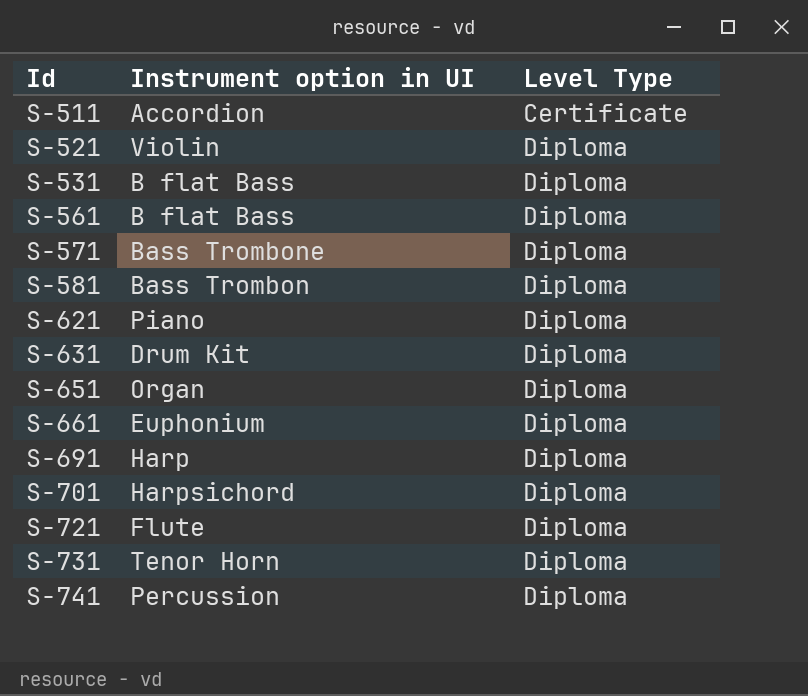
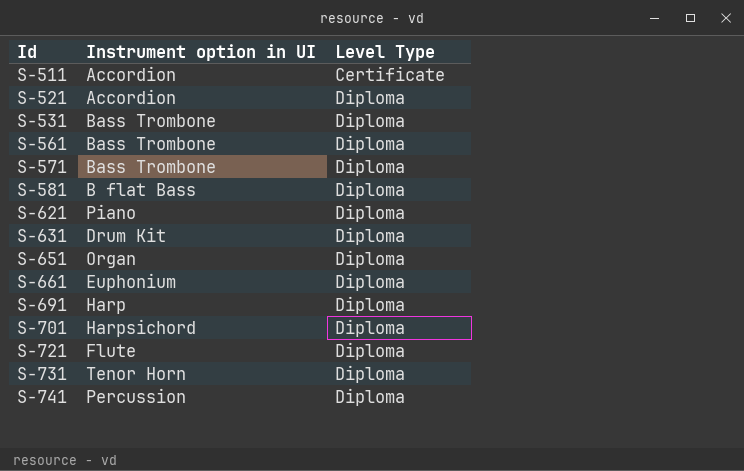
S-521 | Instrument option in UI: Violin -> Accordion
S-531 | Instrument option in UI: B flat Bass -> Bass Trombone
S-561 | Instrument option in UI: B flat Bass -> Bass Trombone
S-581 | Instrument option in UI: Bass Trombon -> B flat Bass

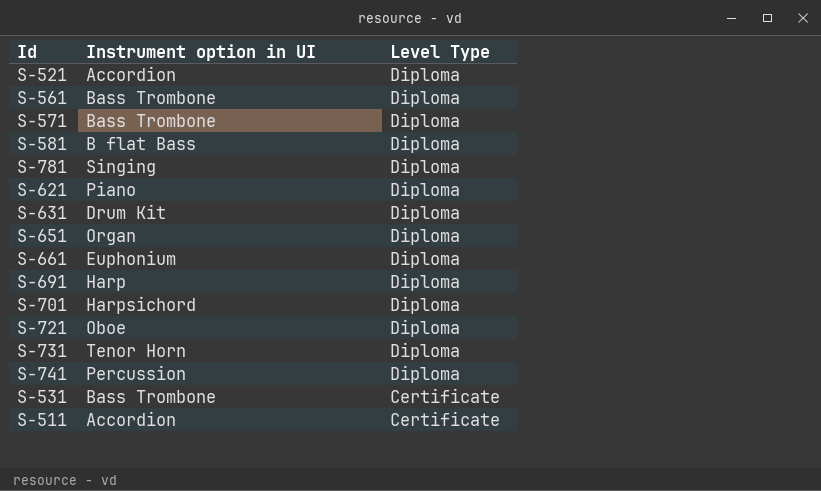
row order: Id ascending -> Level Type descending
row S-781: none -> Singing | Diploma
S-721 | Instrument option in UI: Flute -> Oboe
S-531 | Level Type: Diploma -> Certificate

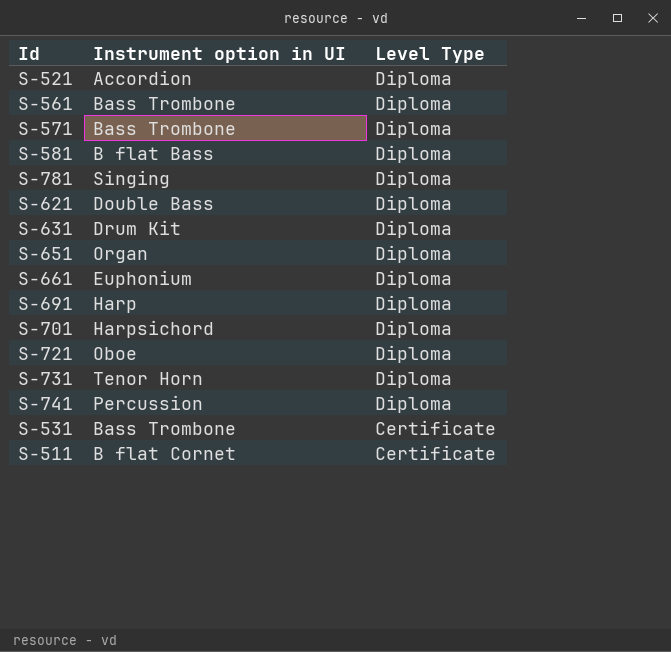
S-621 | Instrument option in UI: Piano -> Double Bass
S-511 | Instrument option in UI: Accordion -> B flat Cornet

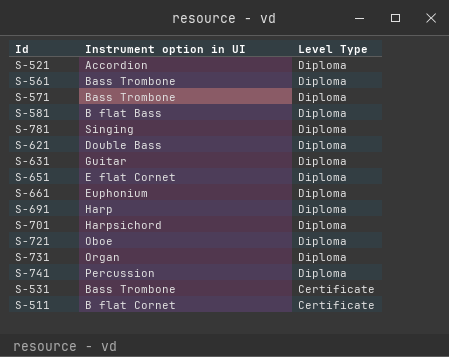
S-631 | Instrument option in UI: Drum Kit -> Guitar
S-651 | Instrument option in UI: Organ -> E flat Cornet
S-731 | Instrument option in UI: Tenor Horn -> Organ

